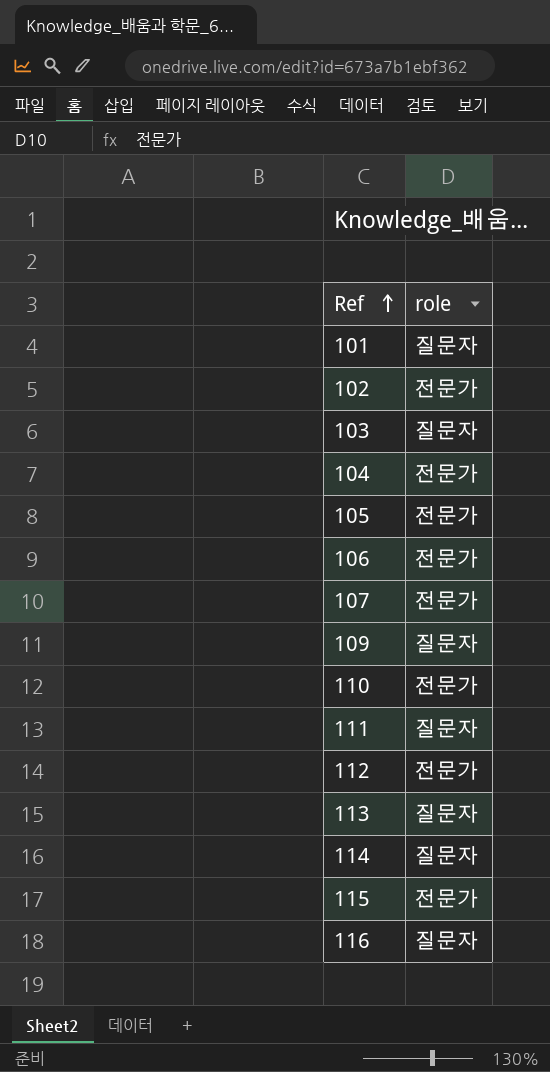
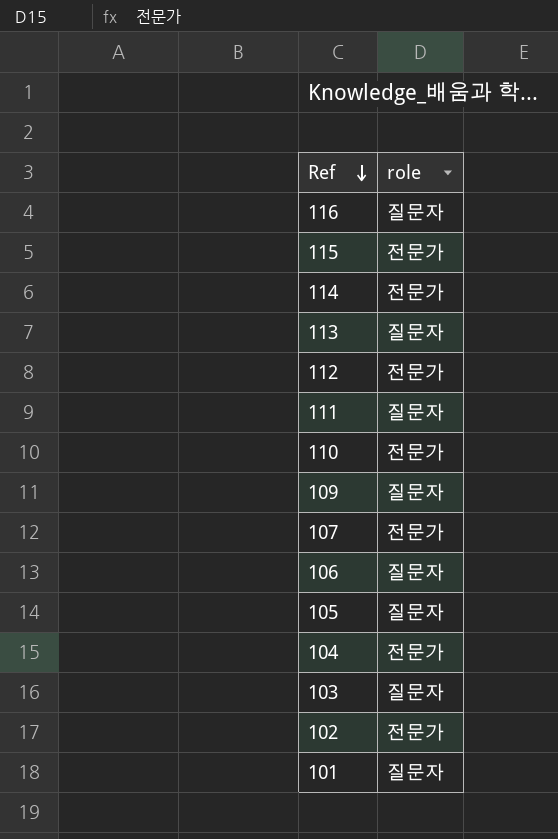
row order: Ref ascending -> Ref descending
114 | role: 질문자 -> 전문가
106 | role: 전문가 -> 질문자
105 | role: 전문가 -> 질문자

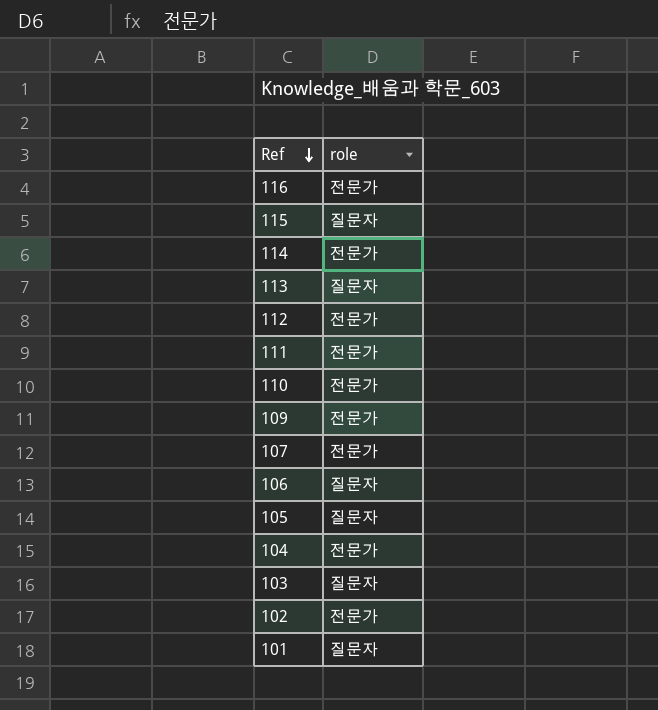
116 | role: 질문자 -> 전문가
115 | role: 전문가 -> 질문자
111 | role: 질문자 -> 전문가
109 | role: 질문자 -> 전문가

